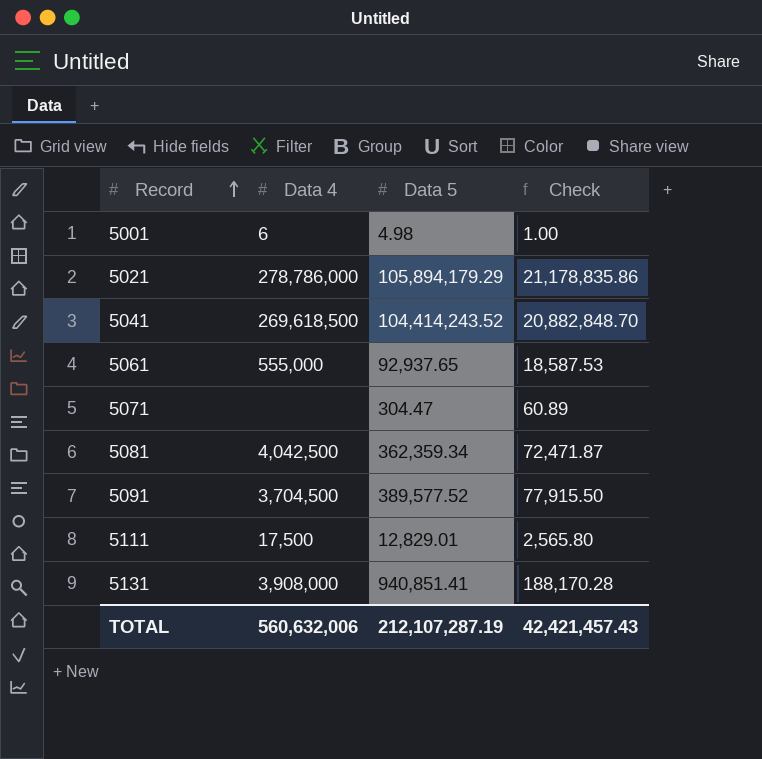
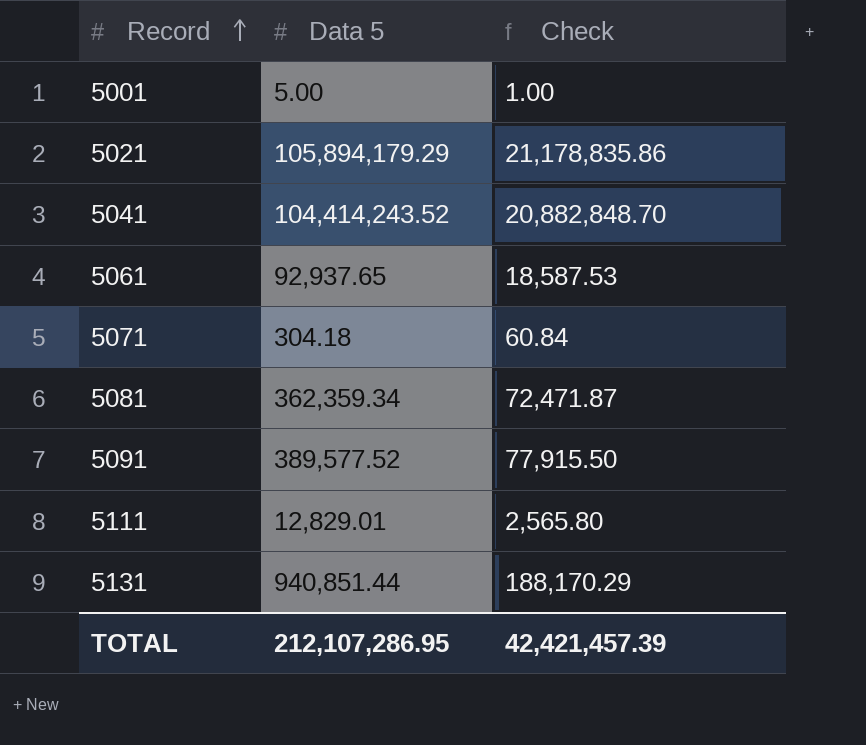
column Data 4 | position: 2 -> none
5001 | Data 5: 4.98 -> 5.00
5071 | Data 5: 304.47 -> 304.18
5071 | Check: 60.89 -> 60.84
5131 | Data 5: 940,851.41 -> 940,851.44
5131 | Check: 188,170.28 -> 188,170.29
TOTAL | Data 5: 212,107,287.19 -> 212,107,286.95
TOTAL | Check: 42,421,457.43 -> 42,421,457.39

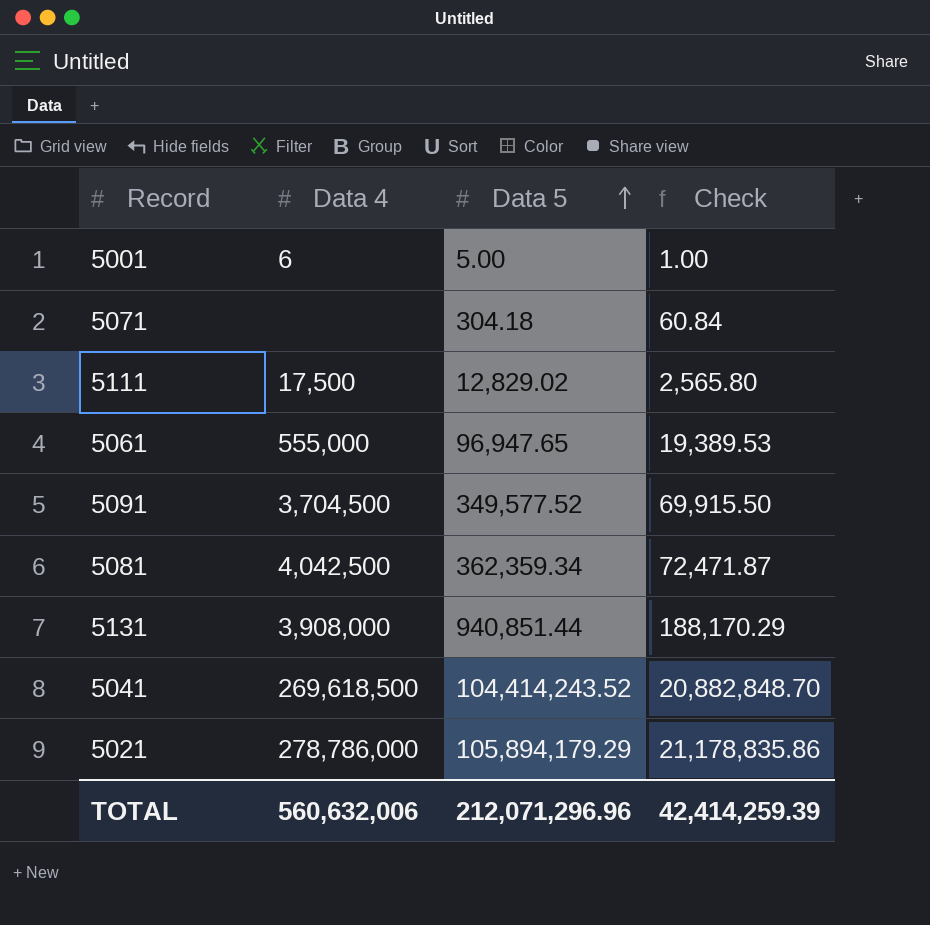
row order: Record ascending -> Data 5 ascending
column Data 4 | position: none -> 2
5111 | Data 5: 12,829.01 -> 12,829.02
5061 | Data 5: 92,937.65 -> 96,947.65
5061 | Check: 18,587.53 -> 19,389.53
5091 | Data 5: 389,577.52 -> 349,577.52
5091 | Check: 77,915.50 -> 69,915.50
TOTAL | Data 5: 212,107,286.95 -> 212,071,296.96
TOTAL | Check: 42,421,457.39 -> 42,414,259.39

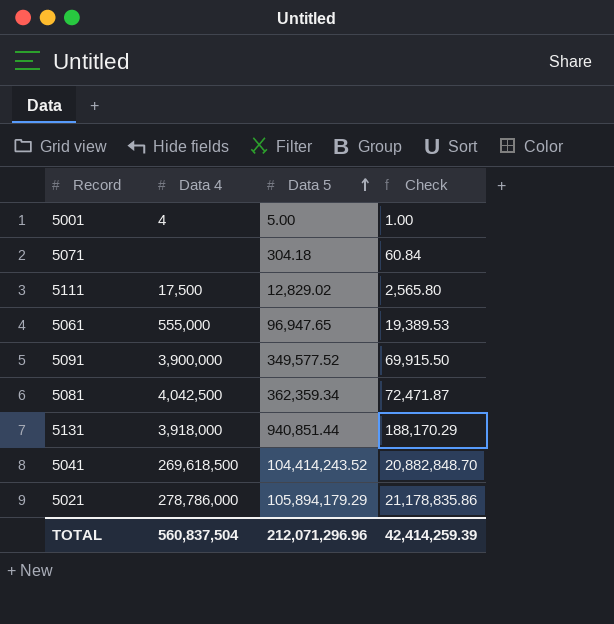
5001 | Data 4: 6 -> 4
5091 | Data 4: 3,704,500 -> 3,900,000
5131 | Data 4: 3,908,000 -> 3,918,000
TOTAL | Data 4: 560,632,006 -> 560,837,504

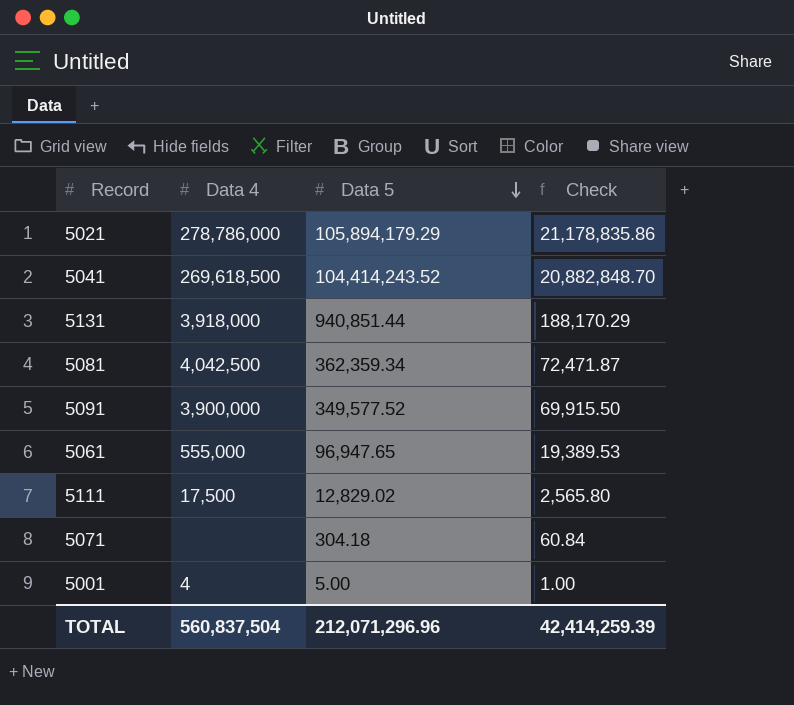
row order: Data 5 ascending -> Data 5 descending

